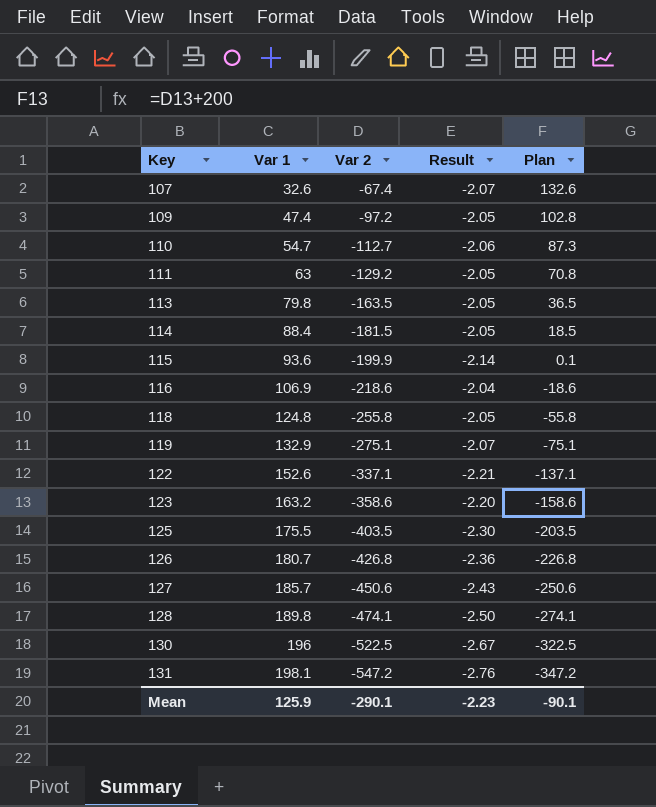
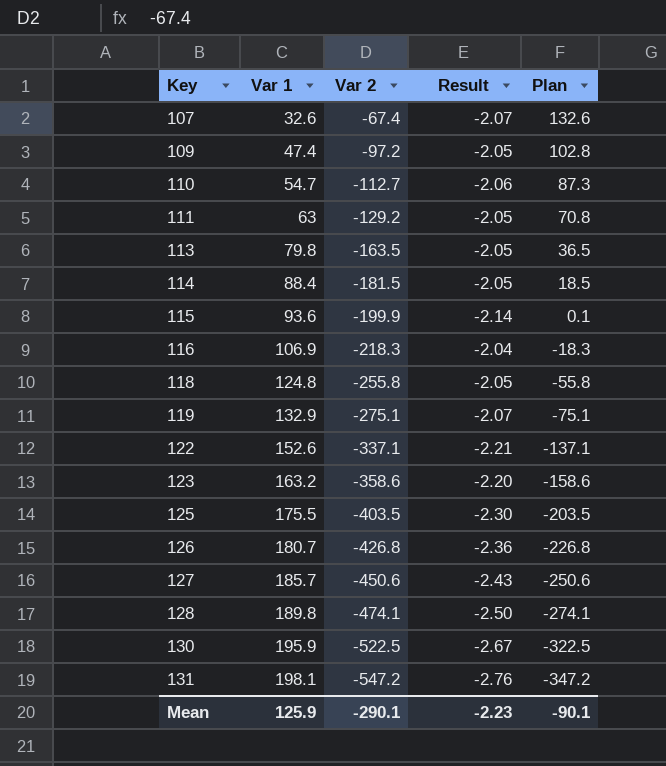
116 | Var 2: -218.6 -> -218.3
116 | Plan: -18.6 -> -18.3
130 | Var 1: 196 -> 195.9

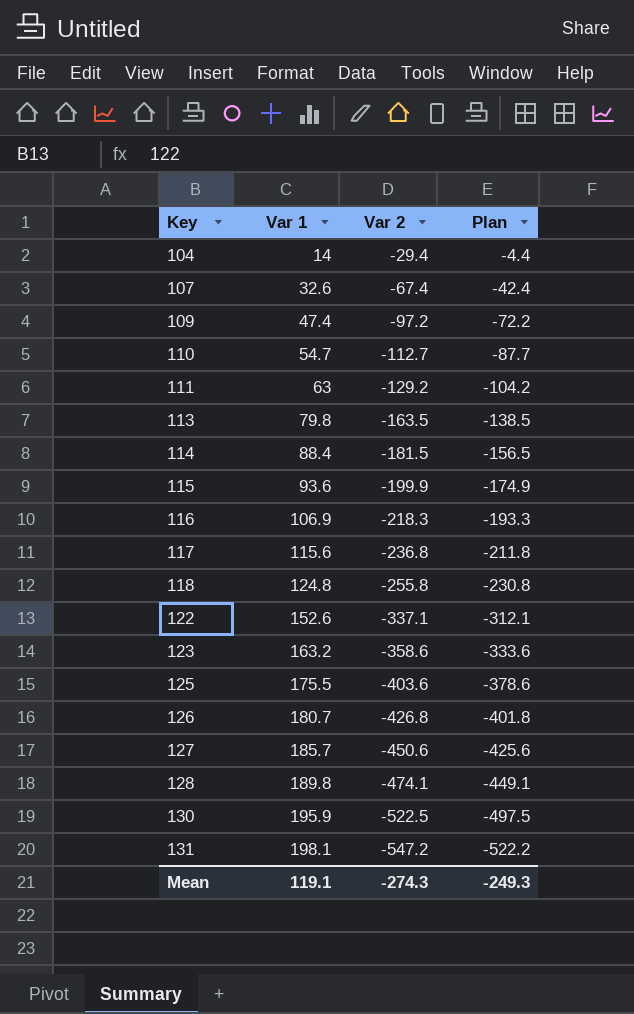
column Result | formula: [Var 2] / [Var 1] -> none
column Plan | formula: [Var 2] + 200 -> [Var 2] + 25
row 119: 132.9 | -275.1 | -2.07 | -75.1 -> none
row 104: none -> 14 | -29.4 | -4.4
row 117: none -> 115.6 | -236.8 | -211.8
125 | Var 2: -403.5 -> -403.6
Mean | Var 1: 125.9 -> 119.1
Mean | Var 2: -290.1 -> -274.3
Mean | Plan: -90.1 -> -249.3

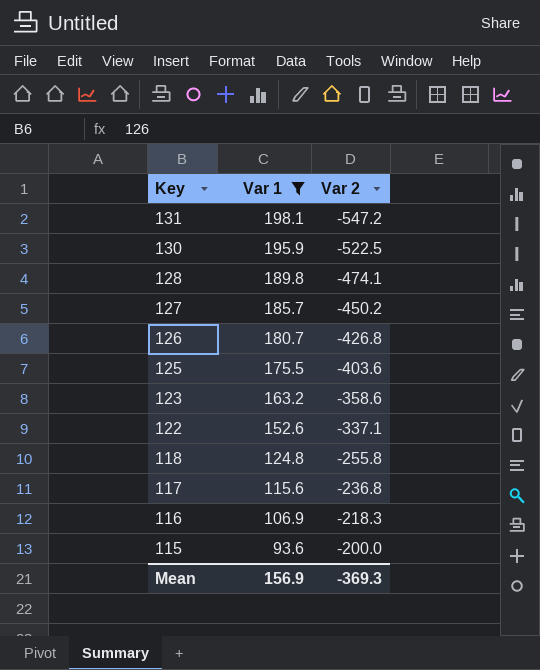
filter: none -> Var 1 >= 93.6
row order: Key ascending -> Key descending
column Plan | formula: [Var 2] + 25 -> none
127 | Var 2: -450.6 -> -450.2
115 | Var 2: -199.9 -> -200.0
Mean | Var 1: 119.1 -> 156.9
Mean | Var 2: -274.3 -> -369.3

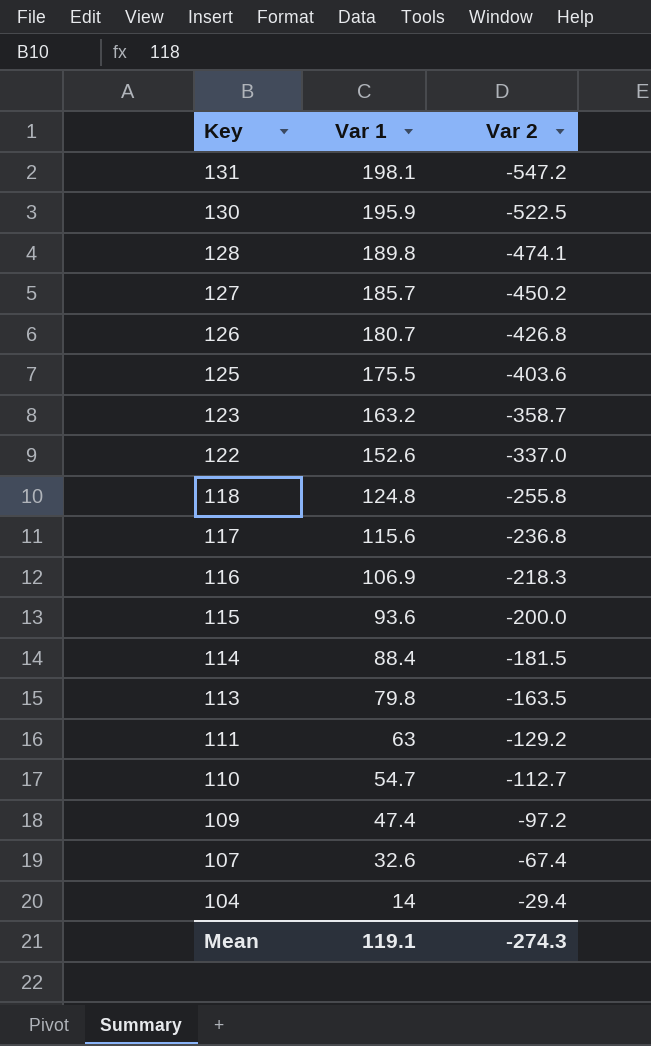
filter: Var 1 >= 93.6 -> none
123 | Var 2: -358.6 -> -358.7
122 | Var 2: -337.1 -> -337.0
Mean | Var 1: 156.9 -> 119.1
Mean | Var 2: -369.3 -> -274.3

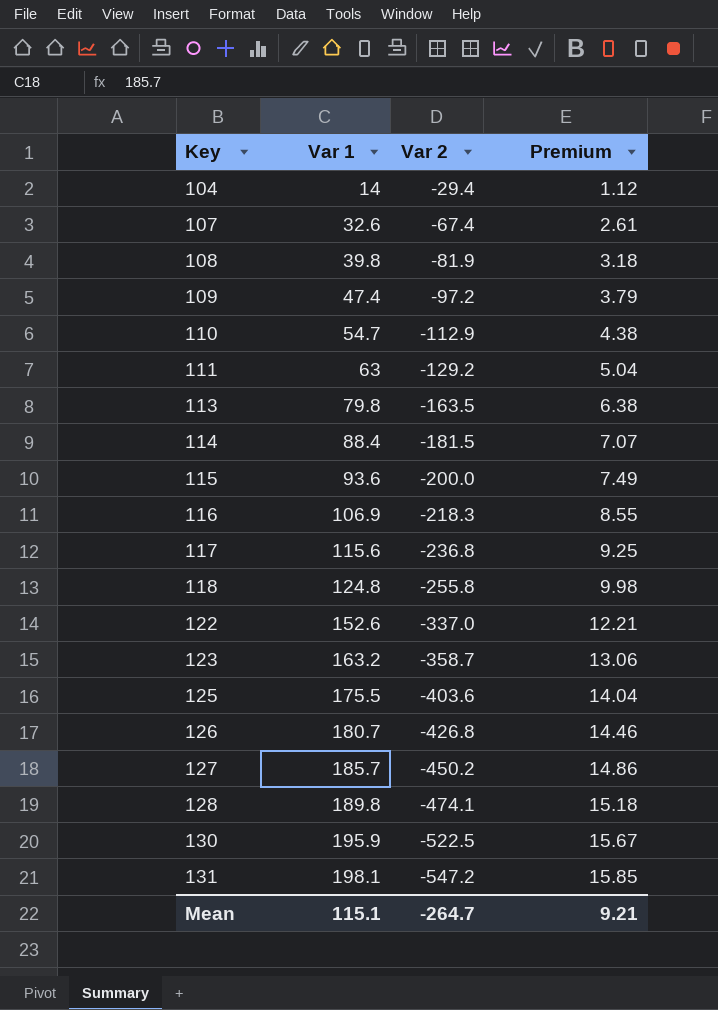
row order: Key descending -> Key ascending
column Premium | formula: none -> [Var 1] * 0.08
row 108: none -> 39.8 | -81.9 | 3.18
110 | Var 2: -112.7 -> -112.9
Mean | Var 1: 119.1 -> 115.1
Mean | Var 2: -274.3 -> -264.7

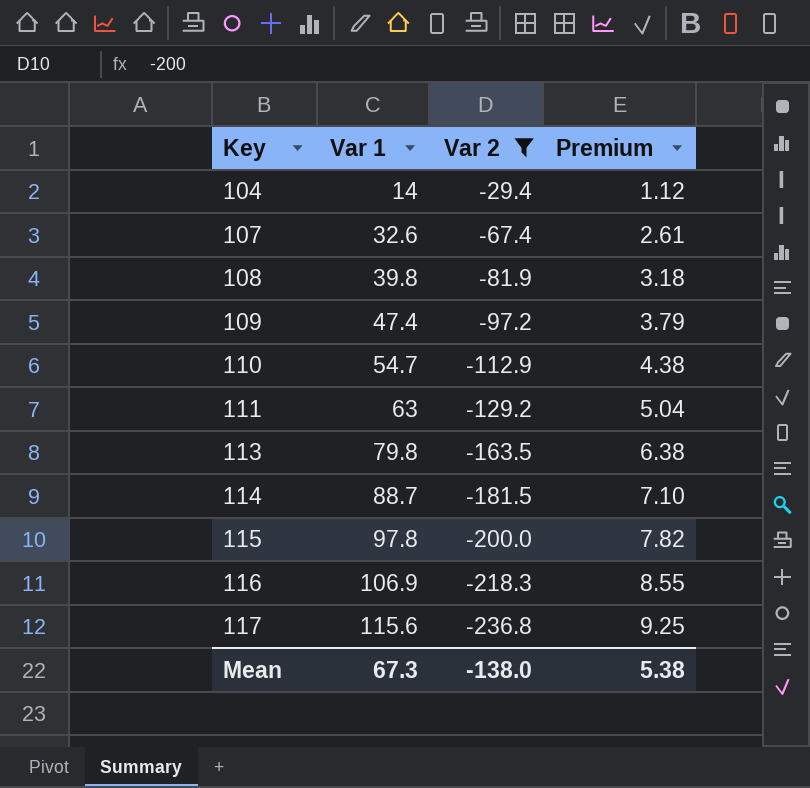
filter: none -> Var 2 >= -236.8
114 | Var 1: 88.4 -> 88.7
114 | Premium: 7.07 -> 7.10
115 | Var 1: 93.6 -> 97.8
115 | Premium: 7.49 -> 7.82
Mean | Var 1: 115.1 -> 67.3
Mean | Var 2: -264.7 -> -138.0
Mean | Premium: 9.21 -> 5.38

